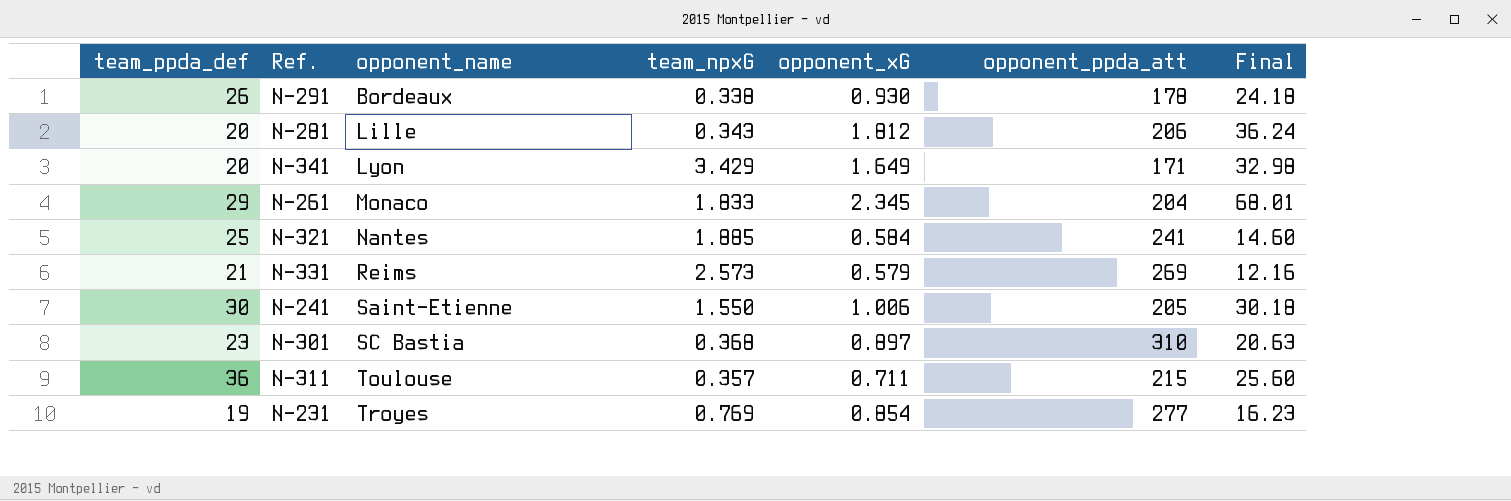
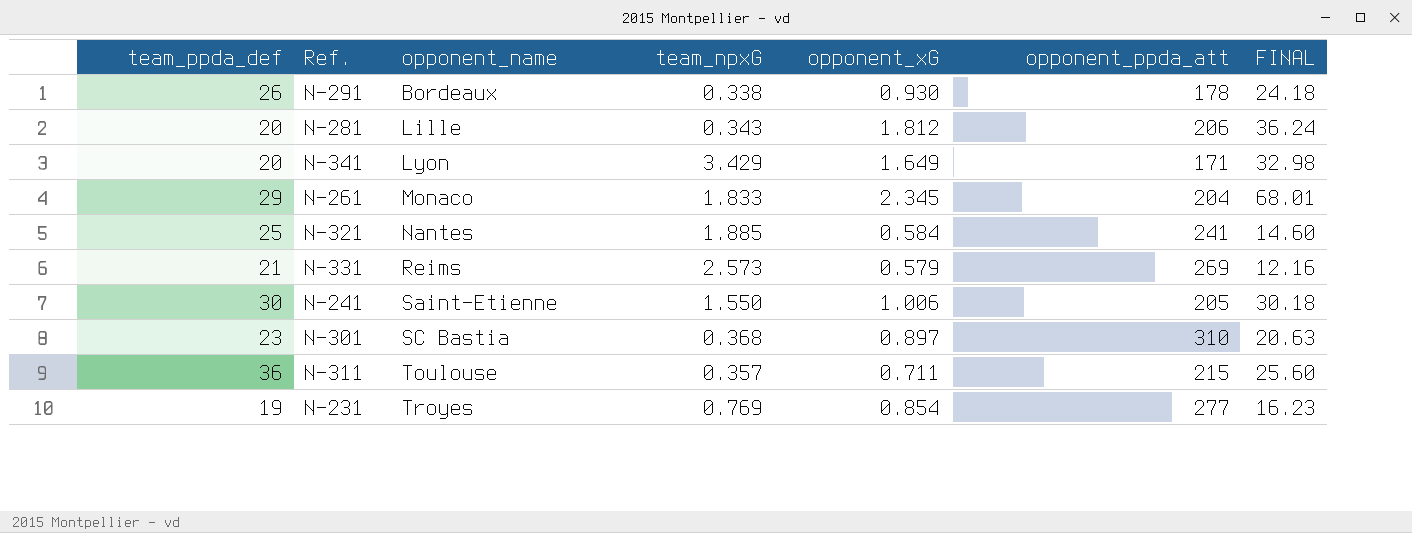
column name: Final -> FINAL

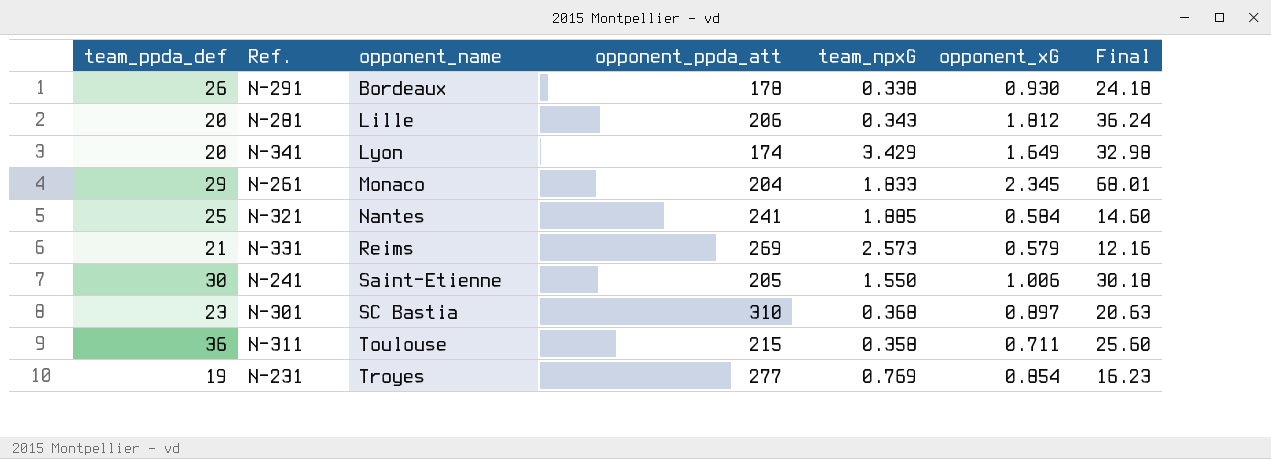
column opponent_ppda_att | position: 6 -> 4
column name: FINAL -> Final
N-341 | opponent_ppda_att: 171 -> 174
N-311 | team_npxG: 0.357 -> 0.358

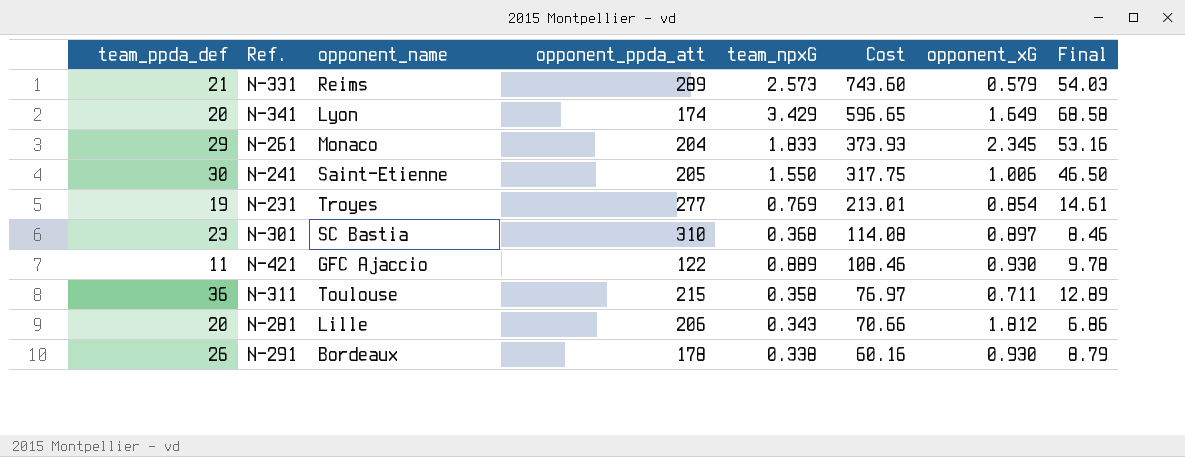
row order: opponent_name ascending -> Cost descending
column Cost | formula: none -> [opponent_ppda_att] * [team_npxG]
column Final | formula: [team_ppda_def] * [opponent_xG] -> [team_ppda_def] * [team_npxG]
row N-321: 25 | Nantes | 241 | 1.885 | 0.584 | 14.60 -> none
N-331 | opponent_ppda_att: 269 -> 289
row N-421: none -> 11 | GFC Ajaccio | 122 | 0.889 | 108.46 | 0.930 | 9.78

